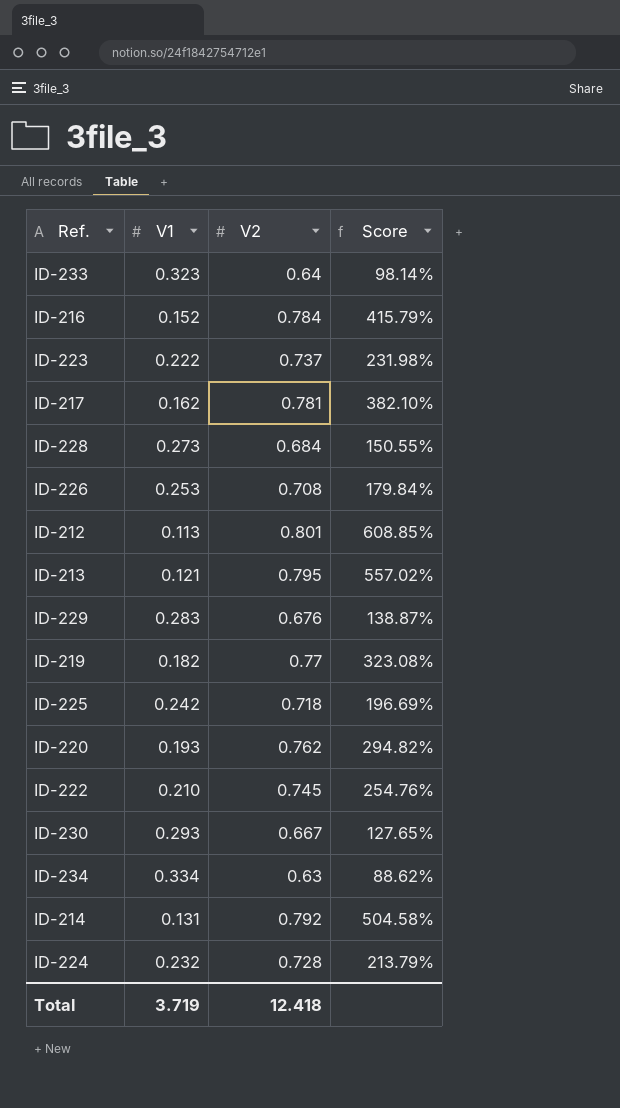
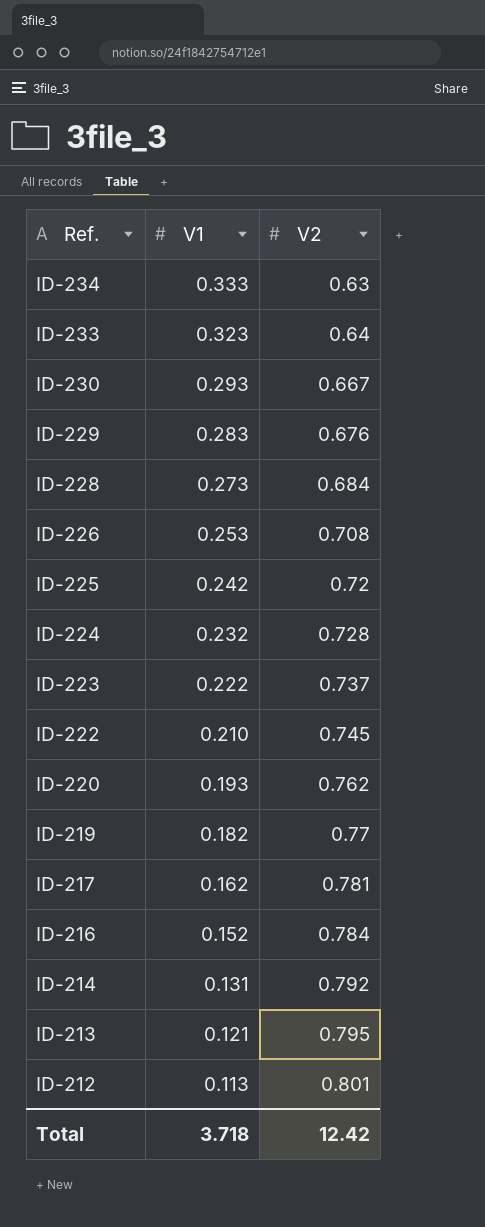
row order: none -> Ref. descending
column Score | formula: ([V2] - [V1]) / [V1] -> none
ID-234 | V1: 0.334 -> 0.333
ID-225 | V2: 0.718 -> 0.72
Total | V1: 3.719 -> 3.718
Total | V2: 12.418 -> 12.42

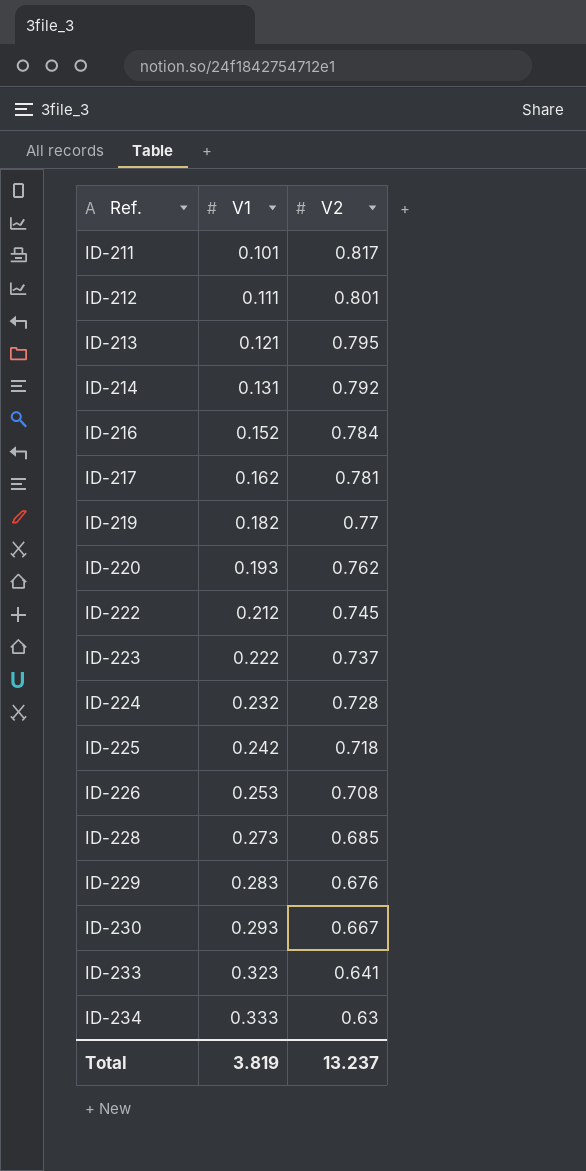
row order: Ref. descending -> Ref. ascending
row ID-211: none -> 0.101 | 0.817
ID-212 | V1: 0.113 -> 0.111
ID-222 | V1: 0.210 -> 0.212
ID-225 | V2: 0.72 -> 0.718
ID-228 | V2: 0.684 -> 0.685
ID-233 | V2: 0.64 -> 0.641
Total | V1: 3.718 -> 3.819
Total | V2: 12.42 -> 13.237

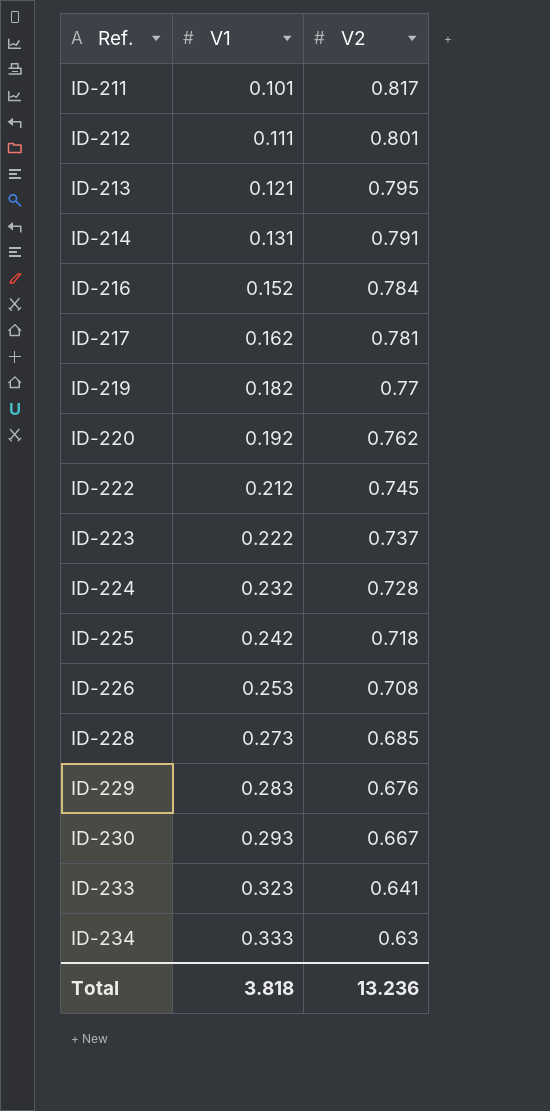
ID-214 | V2: 0.792 -> 0.791
ID-220 | V1: 0.193 -> 0.192
Total | V1: 3.819 -> 3.818
Total | V2: 13.237 -> 13.236

